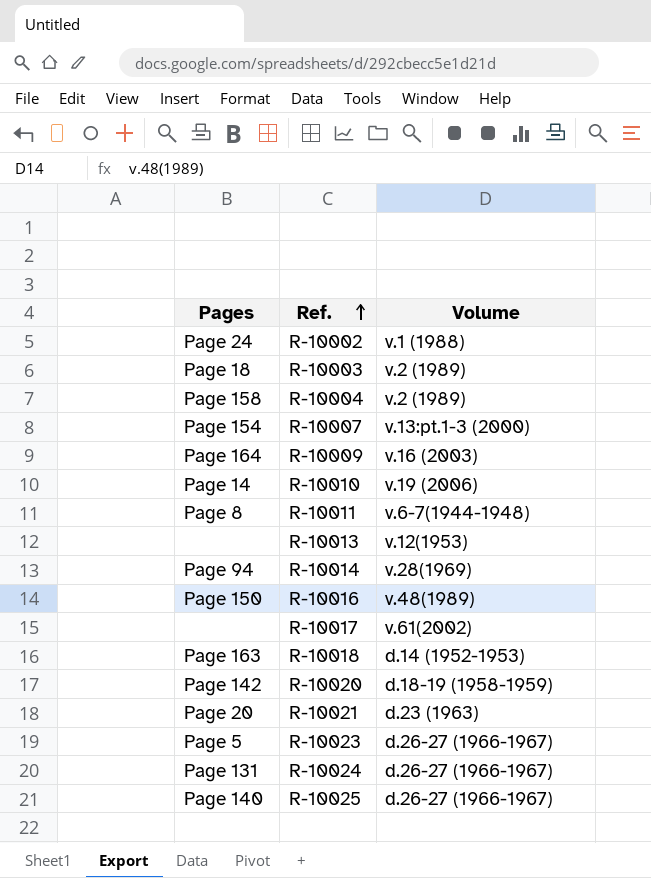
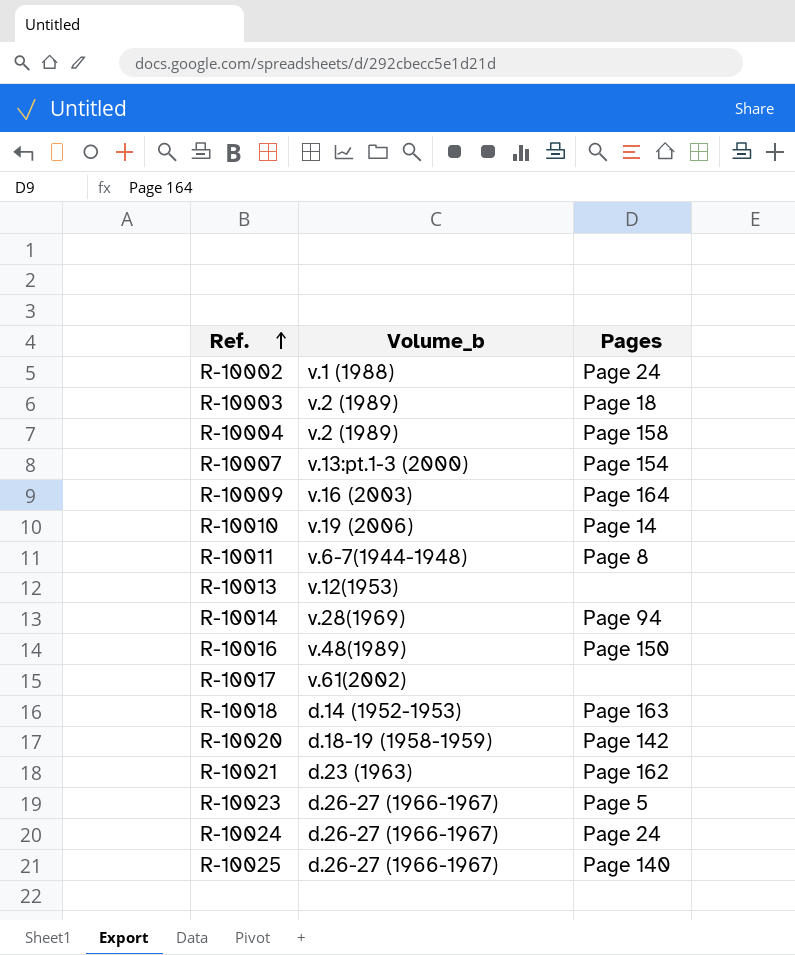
column name: Volume -> Volume_b
column Pages | position: 1 -> 3
R-10021 | Pages: Page 20 -> Page 162
R-10024 | Pages: Page 131 -> Page 24

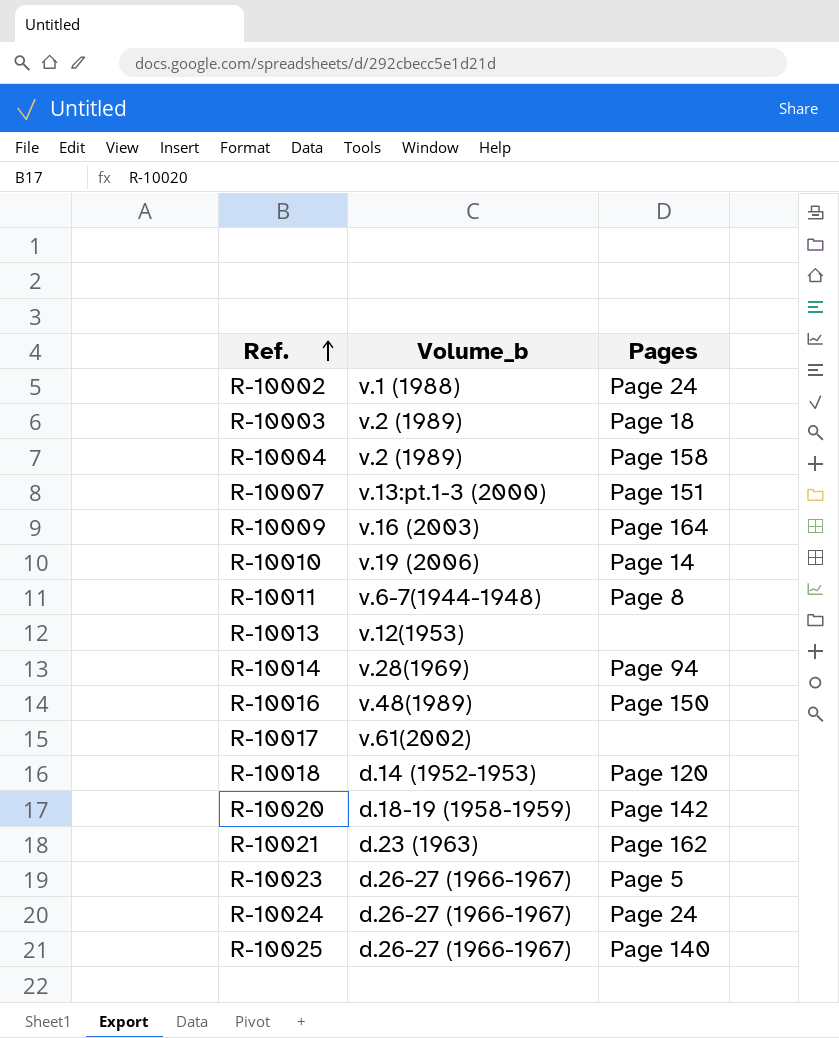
R-10007 | Pages: Page 154 -> Page 151
R-10018 | Pages: Page 163 -> Page 120

